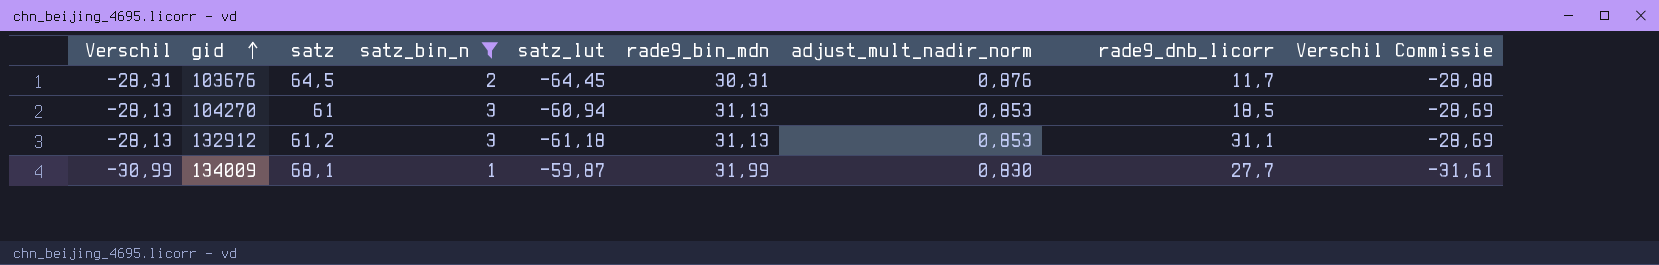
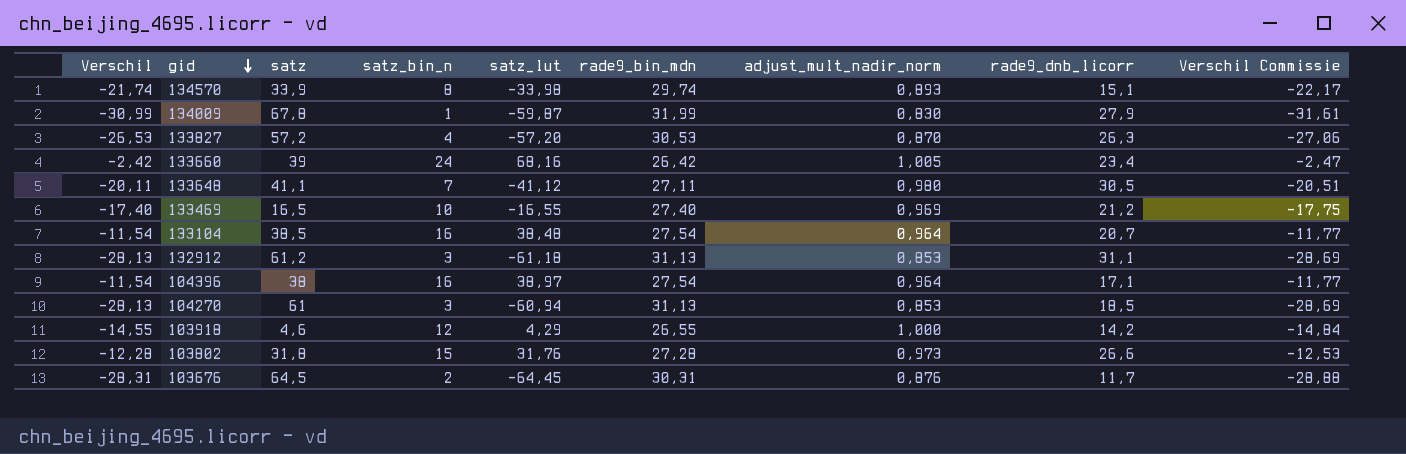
filter: satz_bin_n <= 3 -> none
row order: gid ascending -> gid descending
134009 | satz: 68,1 -> 67,8
134009 | rade9_dnb_licorr: 27,7 -> 27,9

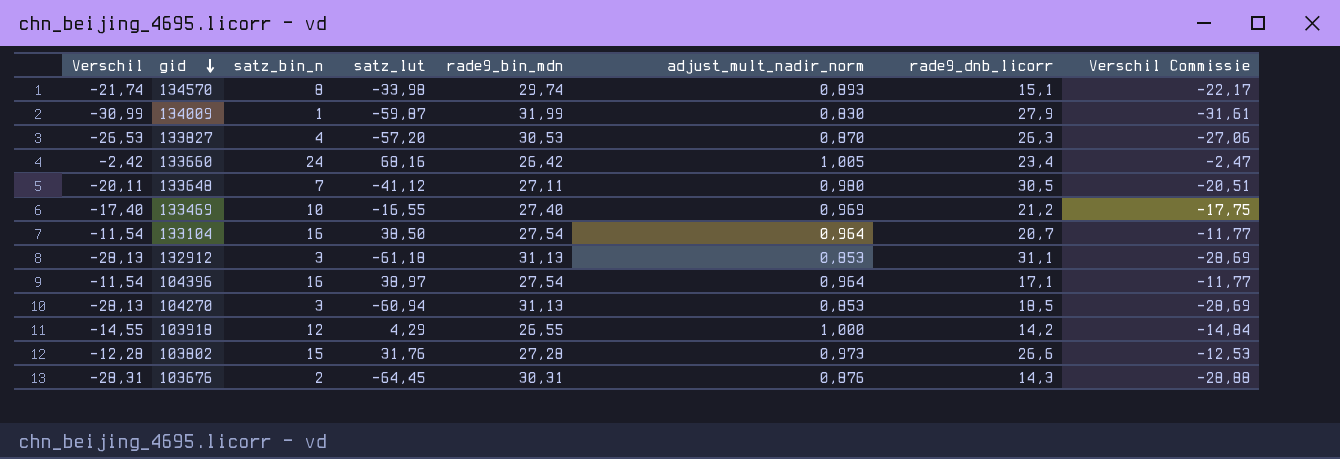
column satz | position: 3 -> none
133104 | satz_lut: 38,48 -> 38,50
103676 | rade9_dnb_licorr: 11,7 -> 14,3

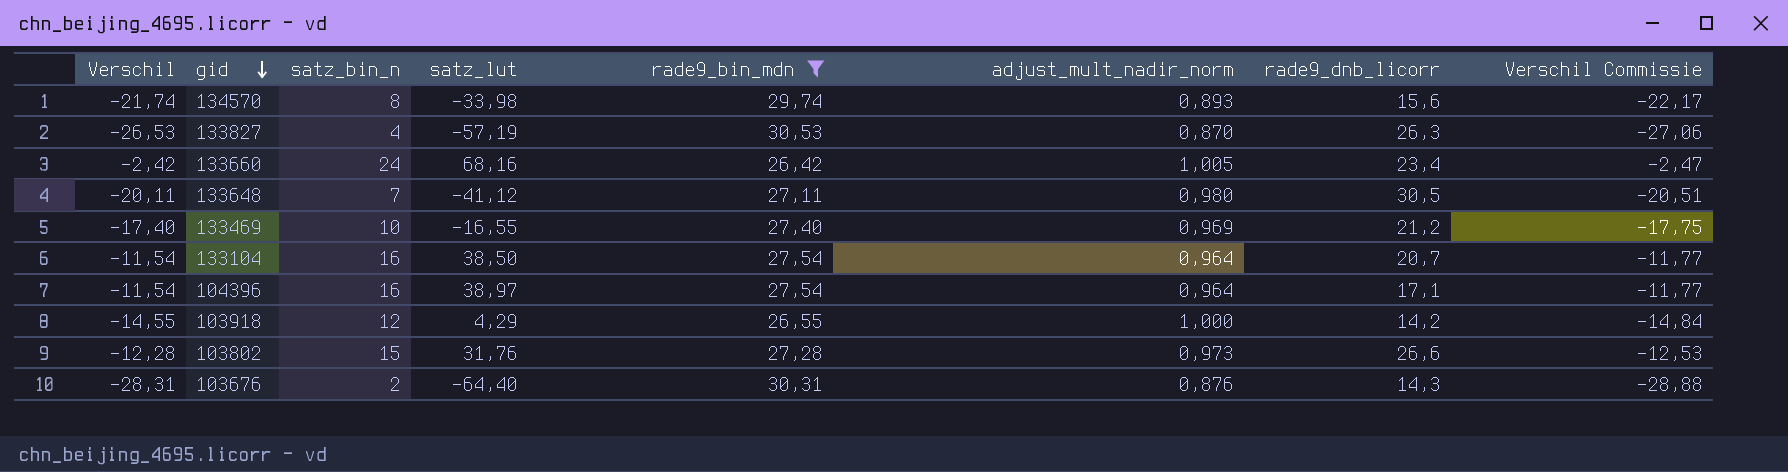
filter: none -> rade9_bin_mdn <= 30,53
134570 | rade9_dnb_licorr: 15,1 -> 15,6
133827 | satz_lut: -57,20 -> -57,19
103676 | satz_lut: -64,45 -> -64,40

